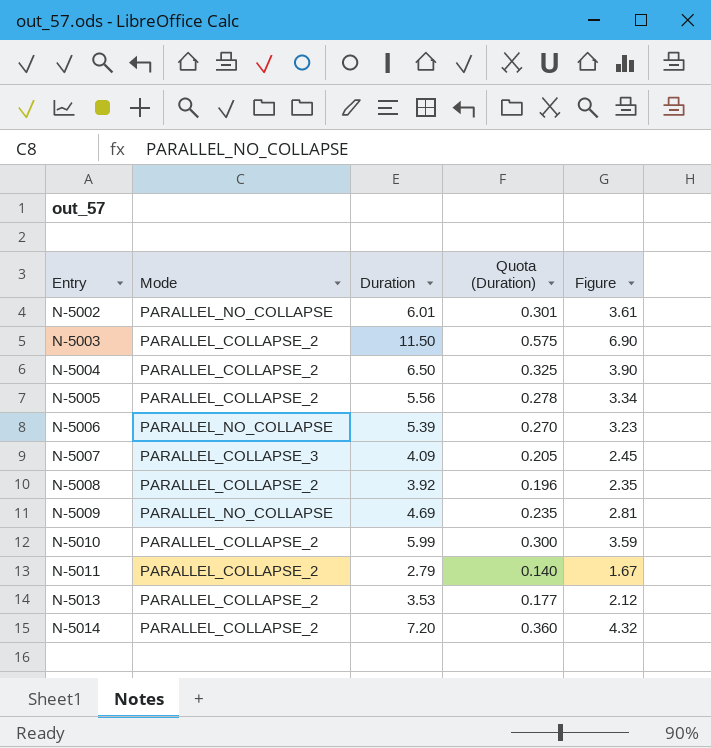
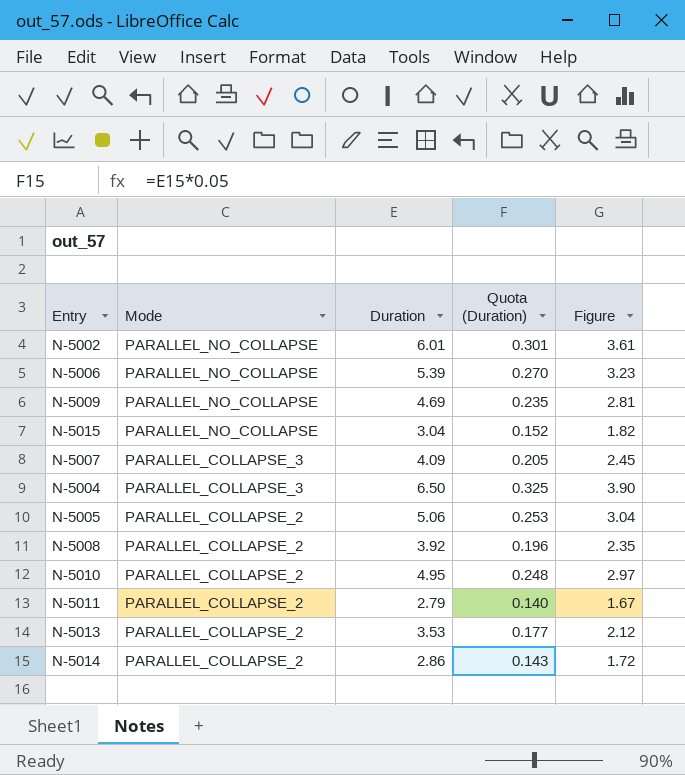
row order: Entry ascending -> Mode descending
row N-5003: PARALLEL_COLLAPSE_2 | 11.50 | 0.575 | 6.90 -> none
row N-5015: none -> PARALLEL_NO_COLLAPSE | 3.04 | 0.152 | 1.82
N-5004 | Mode: PARALLEL_COLLAPSE_2 -> PARALLEL_COLLAPSE_3
N-5005 | Duration: 5.56 -> 5.06
N-5005 | Quota (Duration): 0.278 -> 0.253
N-5005 | Figure: 3.34 -> 3.04
N-5010 | Duration: 5.99 -> 4.95
N-5010 | Quota (Duration): 0.300 -> 0.248
N-5010 | Figure: 3.59 -> 2.97
N-5014 | Duration: 7.20 -> 2.86
N-5014 | Quota (Duration): 0.360 -> 0.143
N-5014 | Figure: 4.32 -> 1.72

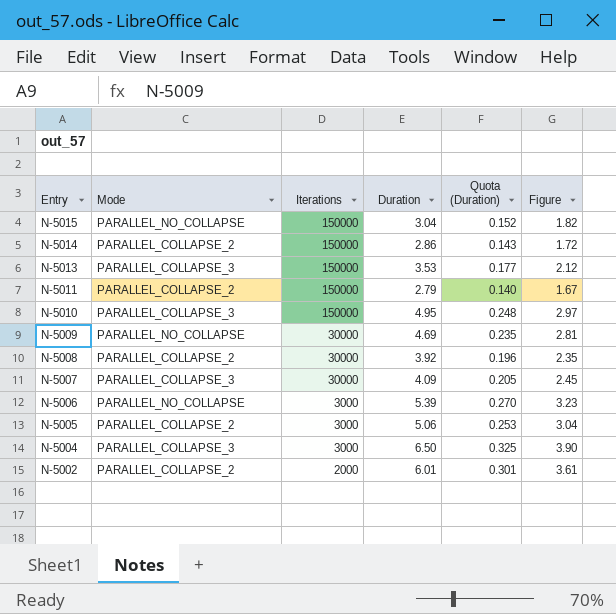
row order: Mode descending -> Entry descending
column Iterations | position: none -> 3
N-5013 | Mode: PARALLEL_COLLAPSE_2 -> PARALLEL_COLLAPSE_3
N-5010 | Mode: PARALLEL_COLLAPSE_2 -> PARALLEL_COLLAPSE_3
N-5002 | Mode: PARALLEL_NO_COLLAPSE -> PARALLEL_COLLAPSE_2

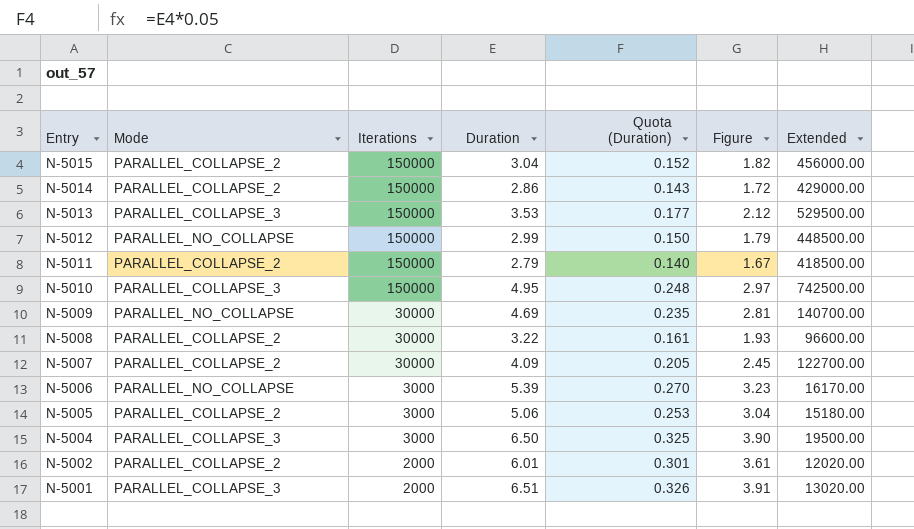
column Extended | formula: none -> [Iterations] * [Duration]
N-5015 | Mode: PARALLEL_NO_COLLAPSE -> PARALLEL_COLLAPSE_2
row N-5012: none -> PARALLEL_NO_COLLAPSE | 150000 | 2.99 | 0.150 | 1.79 | 448500.00
N-5008 | Duration: 3.92 -> 3.22
N-5008 | Quota (Duration): 0.196 -> 0.161
N-5008 | Figure: 2.35 -> 1.93
N-5007 | Mode: PARALLEL_COLLAPSE_3 -> PARALLEL_COLLAPSE_2
row N-5001: none -> PARALLEL_COLLAPSE_3 | 2000 | 6.51 | 0.326 | 3.91 | 13020.00

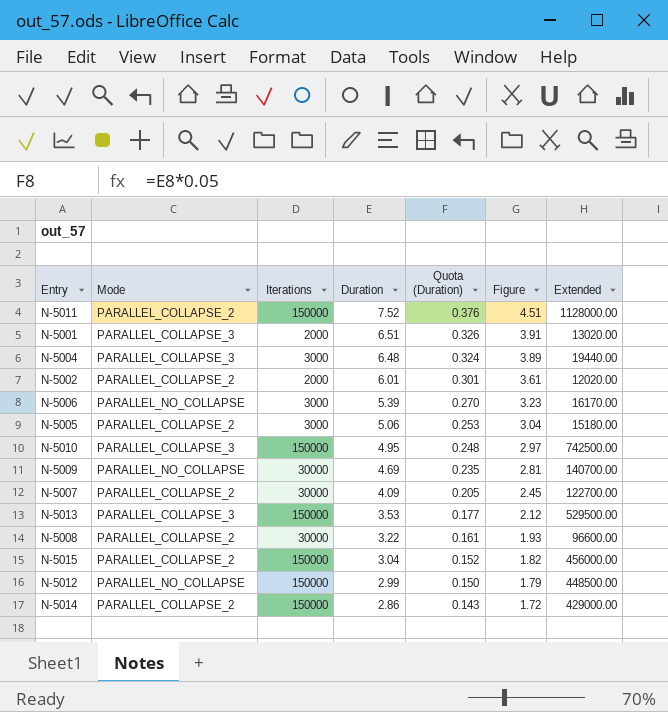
row order: Entry descending -> Duration descending
N-5011 | Duration: 2.79 -> 7.52
N-5011 | Quota (Duration): 0.140 -> 0.376
N-5011 | Figure: 1.67 -> 4.51
N-5011 | Extended: 418500.00 -> 1128000.00
N-5004 | Duration: 6.50 -> 6.48
N-5004 | Quota (Duration): 0.325 -> 0.324
N-5004 | Figure: 3.90 -> 3.89
N-5004 | Extended: 19500.00 -> 19440.00

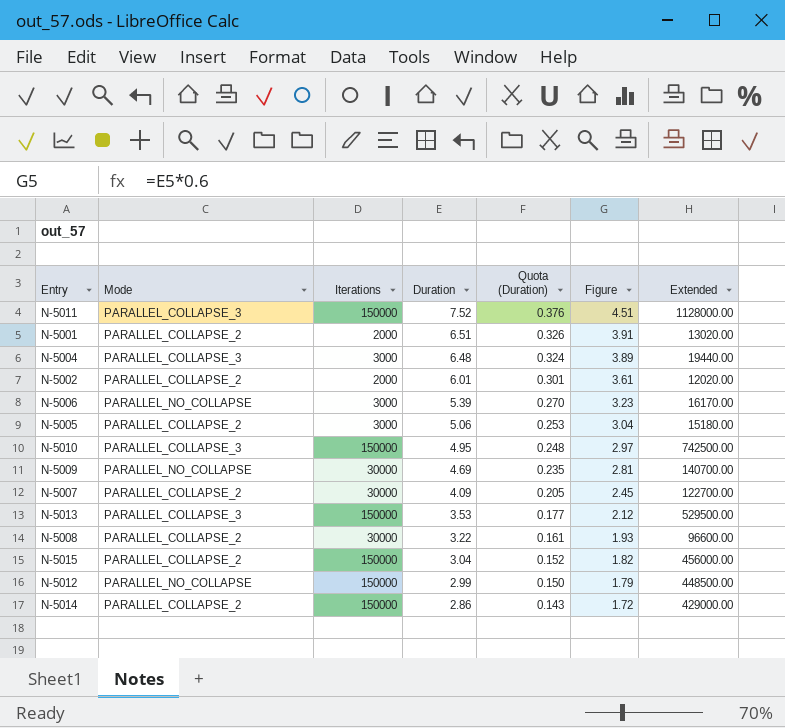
N-5011 | Mode: PARALLEL_COLLAPSE_2 -> PARALLEL_COLLAPSE_3
N-5001 | Mode: PARALLEL_COLLAPSE_3 -> PARALLEL_COLLAPSE_2

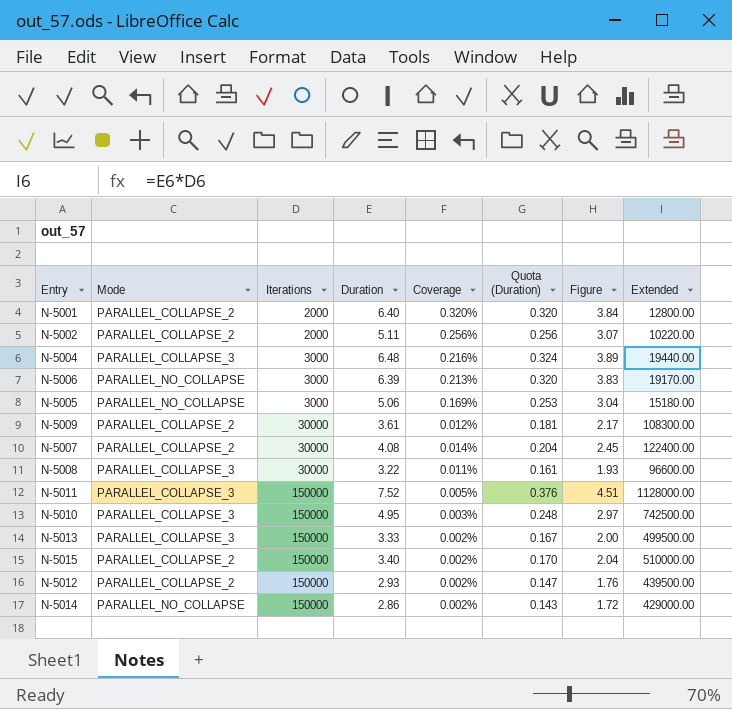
row order: Duration descending -> Iterations ascending
column Coverage | formula: none -> [Duration] / [Iterations]
N-5001 | Duration: 6.51 -> 6.40
N-5001 | Quota (Duration): 0.326 -> 0.320
N-5001 | Figure: 3.91 -> 3.84
N-5001 | Extended: 13020.00 -> 12800.00
N-5002 | Duration: 6.01 -> 5.11
N-5002 | Quota (Duration): 0.301 -> 0.256
N-5002 | Figure: 3.61 -> 3.07
N-5002 | Extended: 12020.00 -> 10220.00
N-5006 | Duration: 5.39 -> 6.39
N-5006 | Quota (Duration): 0.270 -> 0.320
N-5006 | Figure: 3.23 -> 3.83
N-5006 | Extended: 16170.00 -> 19170.00
N-5005 | Mode: PARALLEL_COLLAPSE_2 -> PARALLEL_NO_COLLAPSE
N-5009 | Mode: PARALLEL_NO_COLLAPSE -> PARALLEL_COLLAPSE_2
N-5009 | Duration: 4.69 -> 3.61
N-5009 | Quota (Duration): 0.235 -> 0.181
N-5009 | Figure: 2.81 -> 2.17
N-5009 | Extended: 140700.00 -> 108300.00
N-5007 | Duration: 4.09 -> 4.08
N-5007 | Quota (Duration): 0.205 -> 0.204
N-5007 | Extended: 122700.00 -> 122400.00
N-5008 | Mode: PARALLEL_COLLAPSE_2 -> PARALLEL_COLLAPSE_3
N-5013 | Duration: 3.53 -> 3.33
N-5013 | Quota (Duration): 0.177 -> 0.167
N-5013 | Figure: 2.12 -> 2.00
N-5013 | Extended: 529500.00 -> 499500.00
N-5015 | Duration: 3.04 -> 3.40
N-5015 | Quota (Duration): 0.152 -> 0.170
N-5015 | Figure: 1.82 -> 2.04
N-5015 | Extended: 456000.00 -> 510000.00
N-5012 | Mode: PARALLEL_NO_COLLAPSE -> PARALLEL_COLLAPSE_2
N-5012 | Duration: 2.99 -> 2.93
N-5012 | Quota (Duration): 0.150 -> 0.147
N-5012 | Figure: 1.79 -> 1.76
N-5012 | Extended: 448500.00 -> 439500.00
N-5014 | Mode: PARALLEL_COLLAPSE_2 -> PARALLEL_NO_COLLAPSE

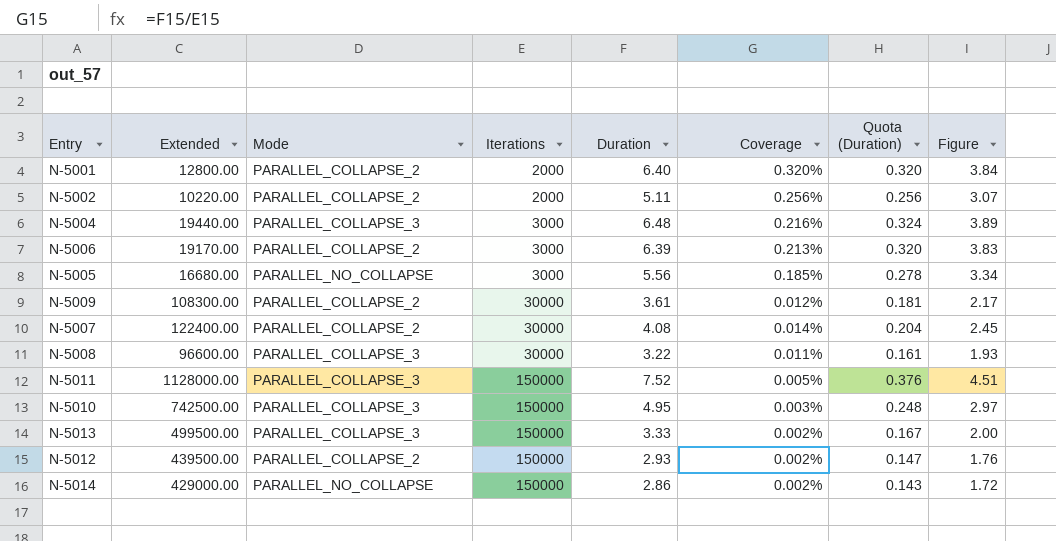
column Extended | position: 8 -> 2
row N-5015: PARALLEL_COLLAPSE_2 | 150000 | 3.40 | 0.002% | 0.170 | 2.04 | 510000.00 -> none
N-5006 | Mode: PARALLEL_NO_COLLAPSE -> PARALLEL_COLLAPSE_2
N-5005 | Extended: 15180.00 -> 16680.00
N-5005 | Duration: 5.06 -> 5.56
N-5005 | Coverage: 0.169% -> 0.185%
N-5005 | Quota (Duration): 0.253 -> 0.278
N-5005 | Figure: 3.04 -> 3.34

